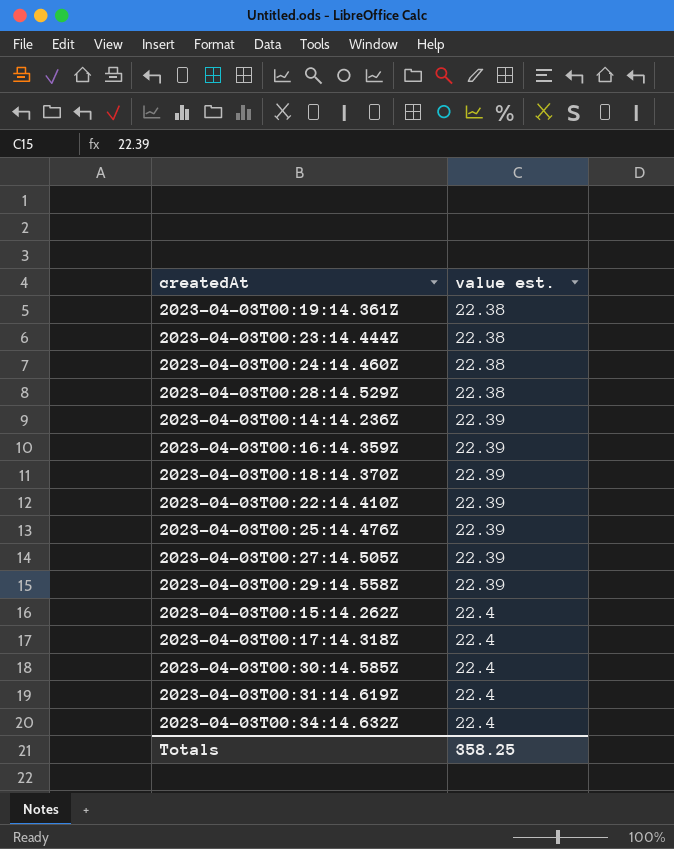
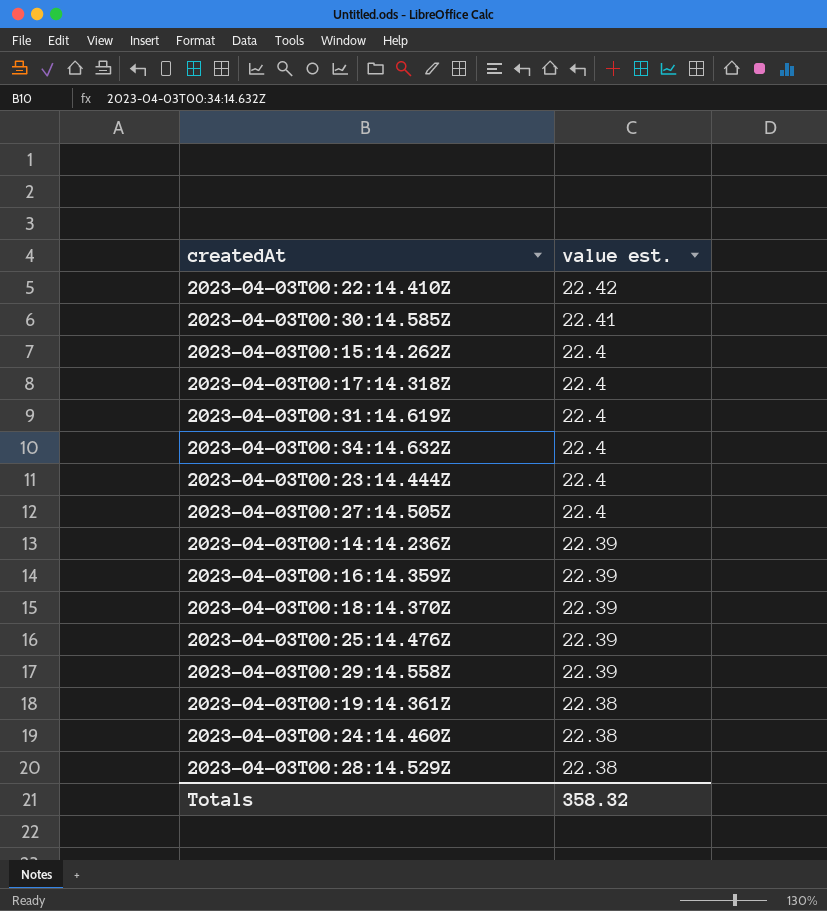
row order: value est. ascending -> value est. descending
2023-04-03T00:22:14.410Z | value est.: 22.39 -> 22.42
2023-04-03T00:30:14.585Z | value est.: 22.4 -> 22.41
2023-04-03T00:23:14.444Z | value est.: 22.38 -> 22.4
2023-04-03T00:27:14.505Z | value est.: 22.39 -> 22.4
Totals | value est.: 358.25 -> 358.32

